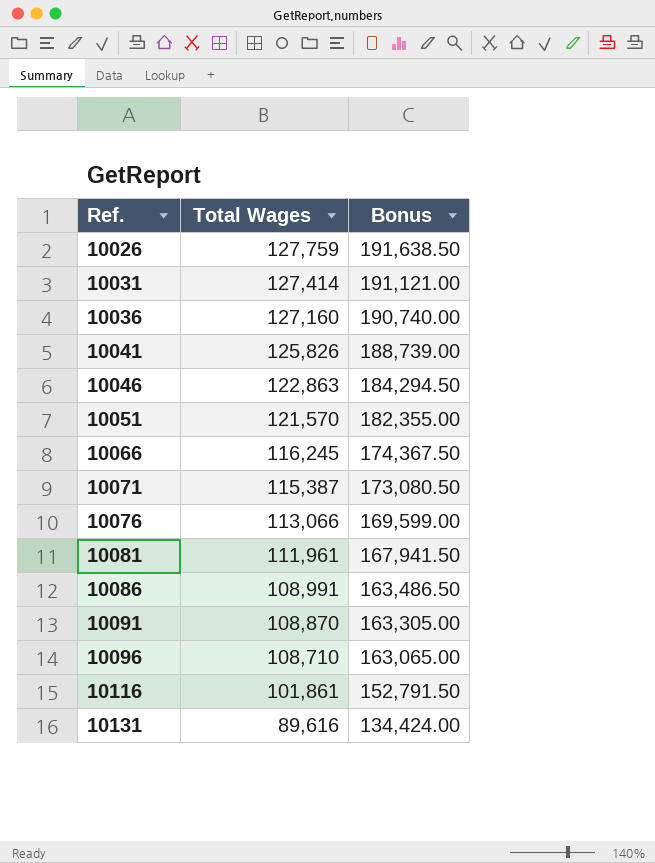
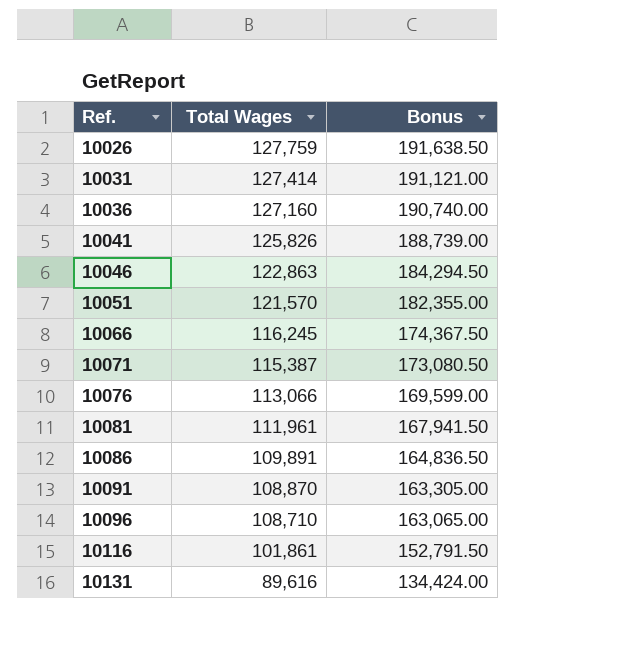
10086 | Total Wages: 108,991 -> 109,891
10086 | Bonus: 163,486.50 -> 164,836.50

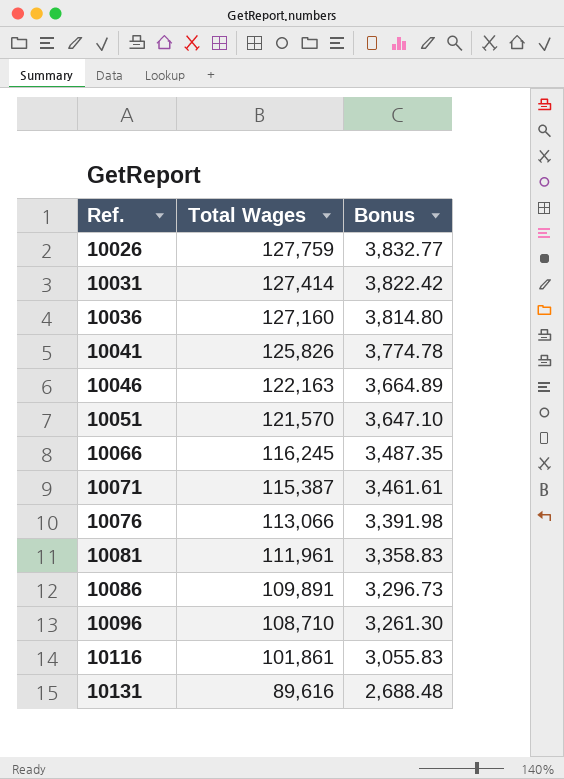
column Bonus | formula: [Total Wages] * 1.5 -> [Total Wages] * 0.03
row 10091: 108,870 | 163,305.00 -> none
10046 | Total Wages: 122,863 -> 122,163

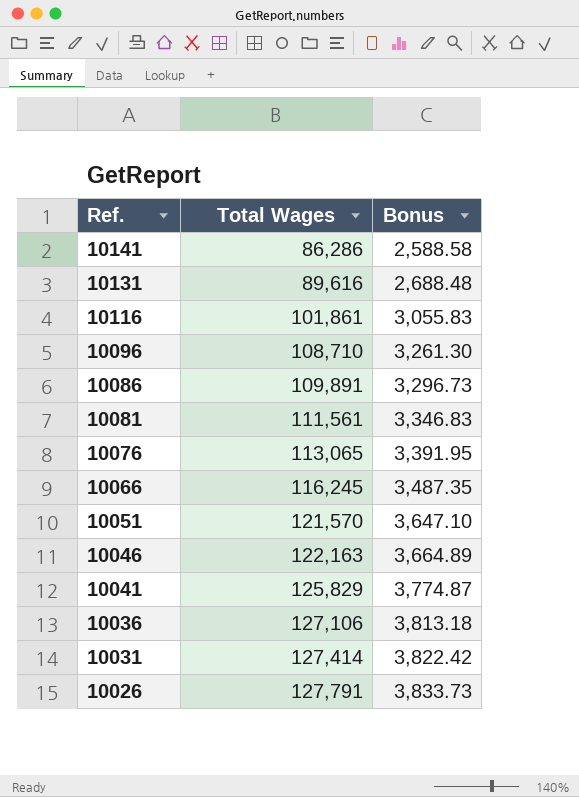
row order: Ref. ascending -> Ref. descending
row 10071: 115,387 | 3,461.61 -> none
row 10141: none -> 86,286 | 2,588.58
10081 | Total Wages: 111,961 -> 111,561
10081 | Bonus: 3,358.83 -> 3,346.83
10076 | Total Wages: 113,066 -> 113,065
10076 | Bonus: 3,391.98 -> 3,391.95
10041 | Total Wages: 125,826 -> 125,829
10041 | Bonus: 3,774.78 -> 3,774.87
10036 | Total Wages: 127,160 -> 127,106
10036 | Bonus: 3,814.80 -> 3,813.18
10026 | Total Wages: 127,759 -> 127,791
10026 | Bonus: 3,832.77 -> 3,833.73

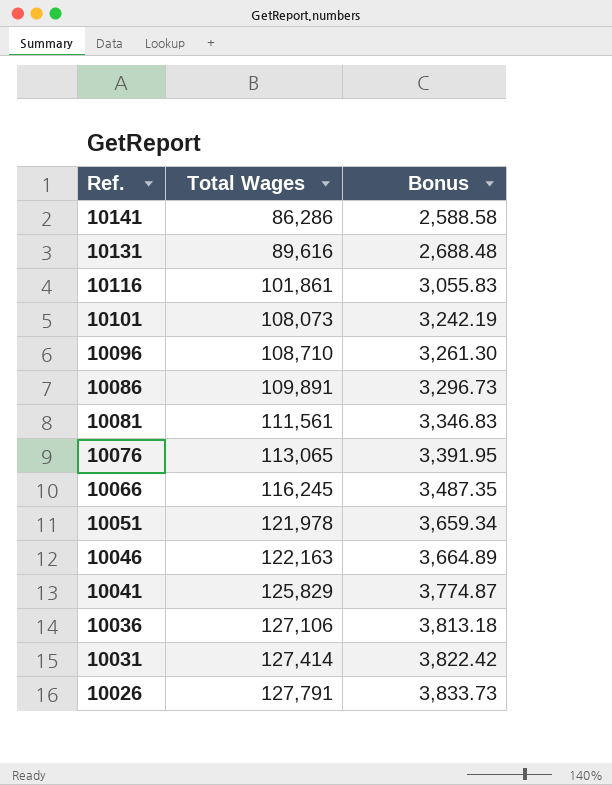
row 10101: none -> 108,073 | 3,242.19
10051 | Total Wages: 121,570 -> 121,978
10051 | Bonus: 3,647.10 -> 3,659.34

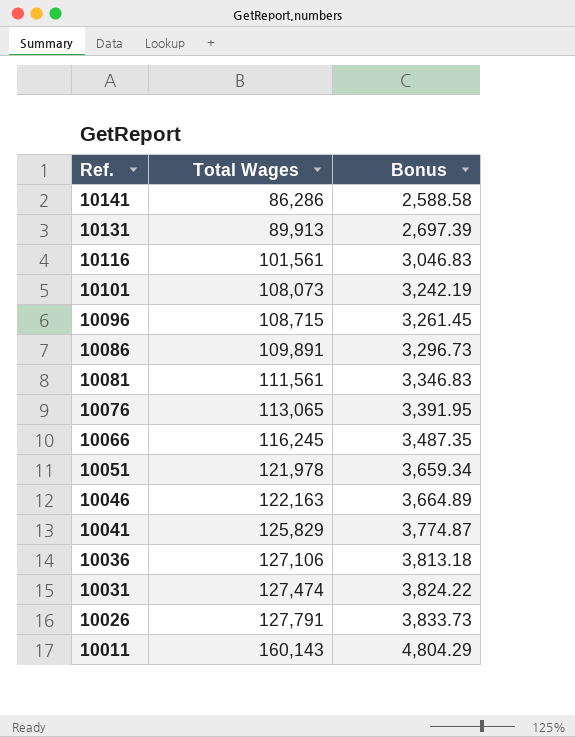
10131 | Total Wages: 89,616 -> 89,913
10131 | Bonus: 2,688.48 -> 2,697.39
10116 | Total Wages: 101,861 -> 101,561
10116 | Bonus: 3,055.83 -> 3,046.83
10096 | Total Wages: 108,710 -> 108,715
10096 | Bonus: 3,261.30 -> 3,261.45
10031 | Total Wages: 127,414 -> 127,474
10031 | Bonus: 3,822.42 -> 3,824.22
row 10011: none -> 160,143 | 4,804.29

